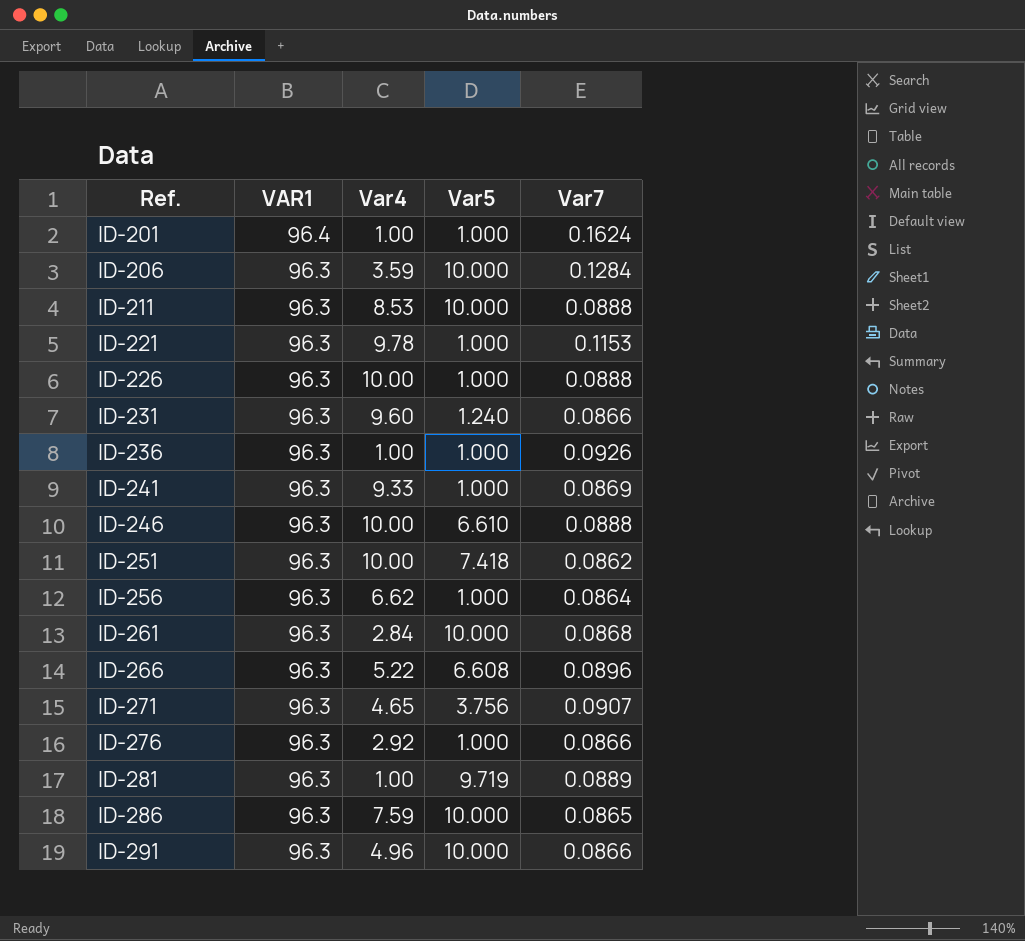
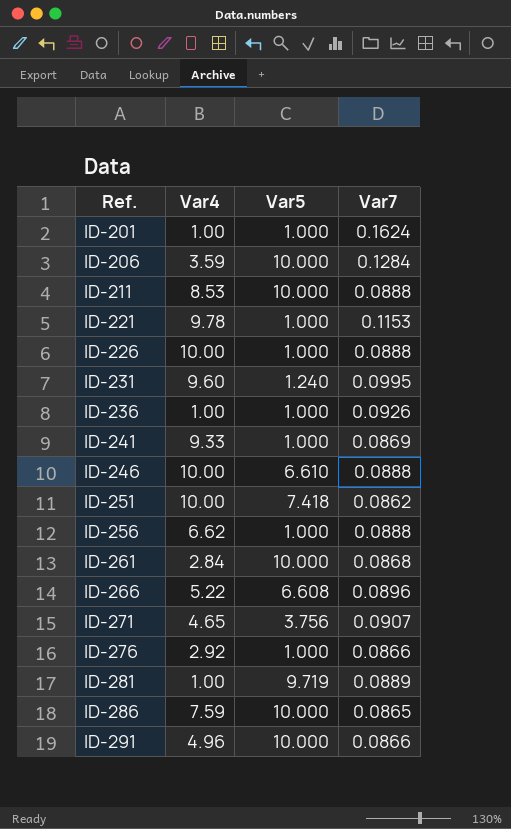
column VAR1 | position: 2 -> none
ID-231 | Var7: 0.0866 -> 0.0995
ID-256 | Var7: 0.0864 -> 0.0888

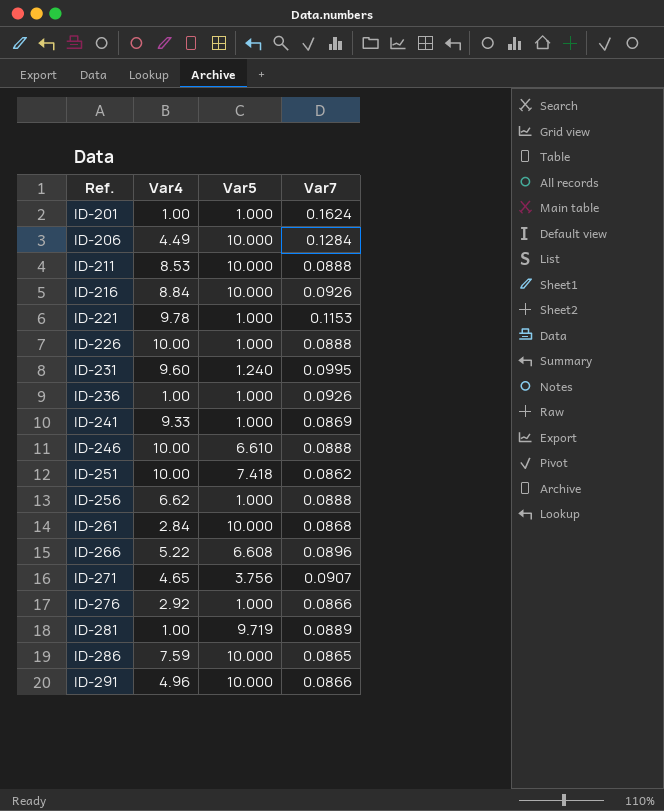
ID-206 | Var4: 3.59 -> 4.49
row ID-216: none -> 8.84 | 10.000 | 0.0926

